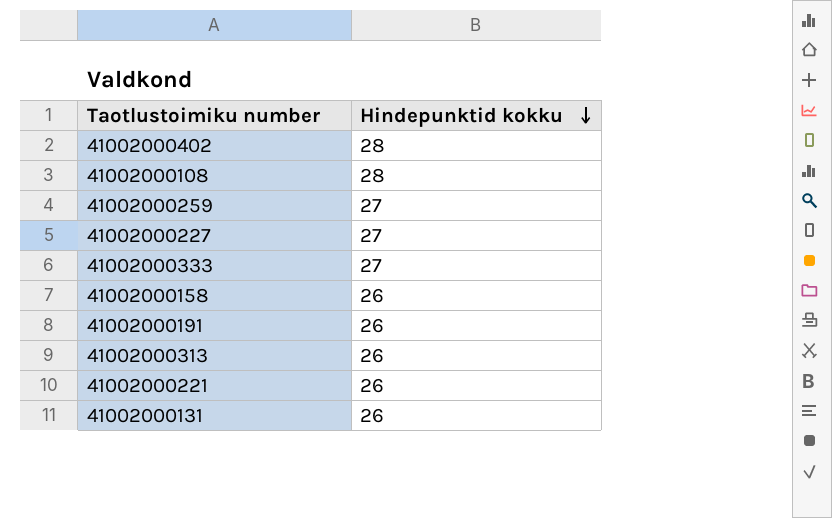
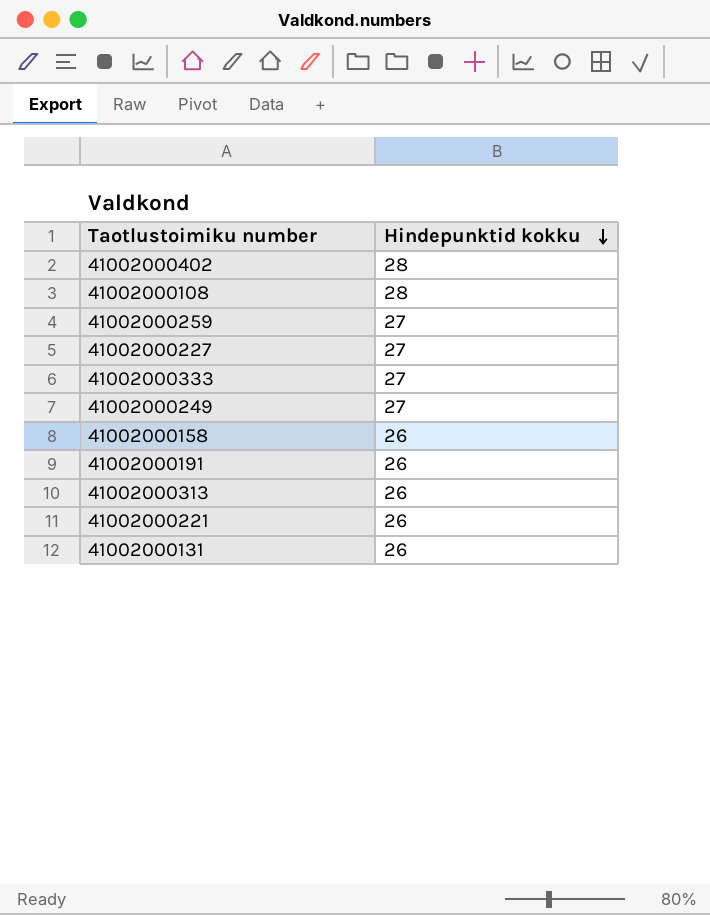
row 41002000249: none -> 27

